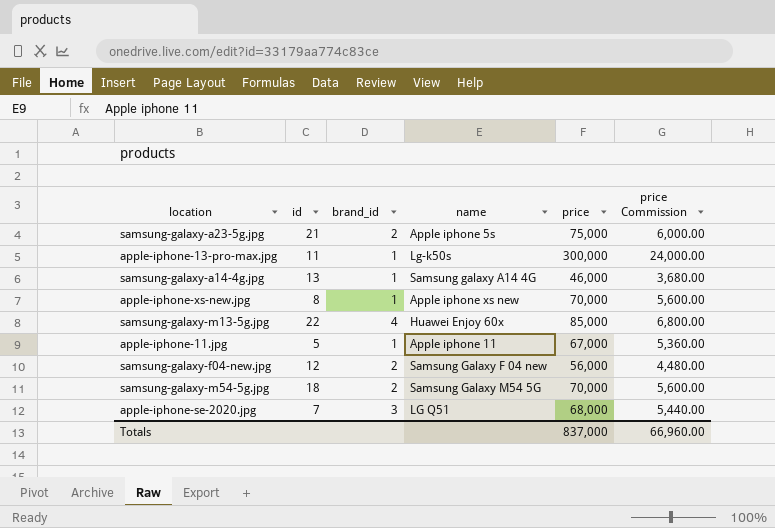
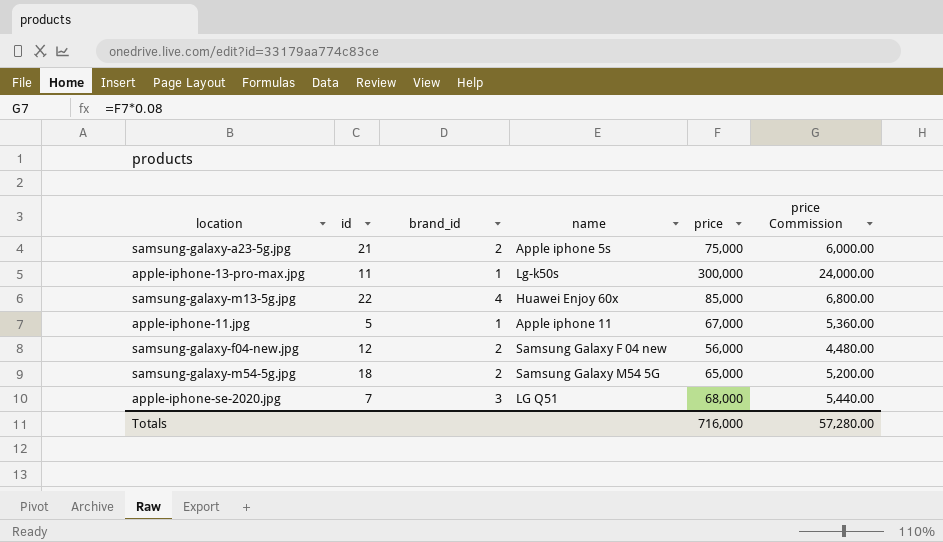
row samsung-galaxy-a14-4g.jpg: 13 | 1 | Samsung galaxy A14 4G | 46,000 | 3,680.00 -> none
row apple-iphone-xs-new.jpg: 8 | 1 | Apple iphone xs new | 70,000 | 5,600.00 -> none
samsung-galaxy-m54-5g.jpg | price: 70,000 -> 65,000
samsung-galaxy-m54-5g.jpg | price Commission: 5,600.00 -> 5,200.00
Totals | price: 837,000 -> 716,000
Totals | price Commission: 66,960.00 -> 57,280.00

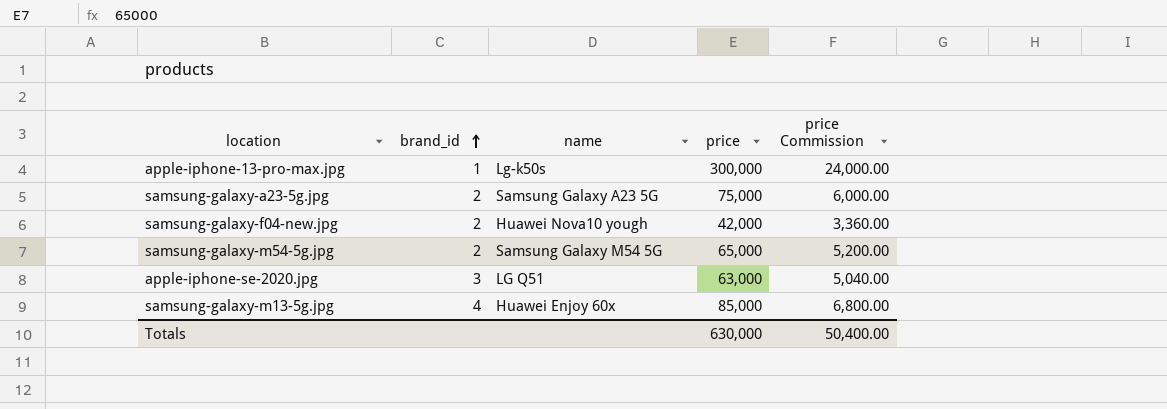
row order: none -> brand_id ascending
column id | position: 2 -> none
row apple-iphone-11.jpg: 5 | 1 | Apple iphone 11 | 67,000 | 5,360.00 -> none
samsung-galaxy-a23-5g.jpg | name: Apple iphone 5s -> Samsung Galaxy A23 5G
samsung-galaxy-f04-new.jpg | name: Samsung Galaxy F 04 new -> Huawei Nova10 yough
samsung-galaxy-f04-new.jpg | price: 56,000 -> 42,000
samsung-galaxy-f04-new.jpg | price Commission: 4,480.00 -> 3,360.00
apple-iphone-se-2020.jpg | price: 68,000 -> 63,000
apple-iphone-se-2020.jpg | price Commission: 5,440.00 -> 5,040.00
Totals | price: 716,000 -> 630,000
Totals | price Commission: 57,280.00 -> 50,400.00

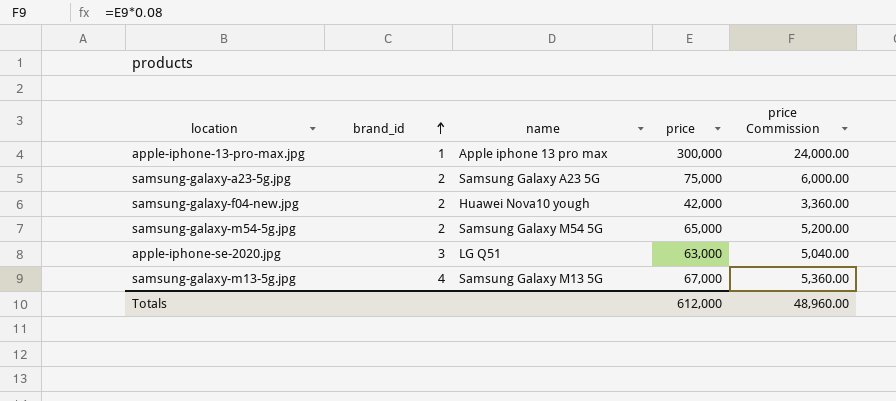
apple-iphone-13-pro-max.jpg | name: Lg-k50s -> Apple iphone 13 pro max
samsung-galaxy-m13-5g.jpg | name: Huawei Enjoy 60x -> Samsung Galaxy M13 5G
samsung-galaxy-m13-5g.jpg | price: 85,000 -> 67,000
samsung-galaxy-m13-5g.jpg | price Commission: 6,800.00 -> 5,360.00
Totals | price: 630,000 -> 612,000
Totals | price Commission: 50,400.00 -> 48,960.00

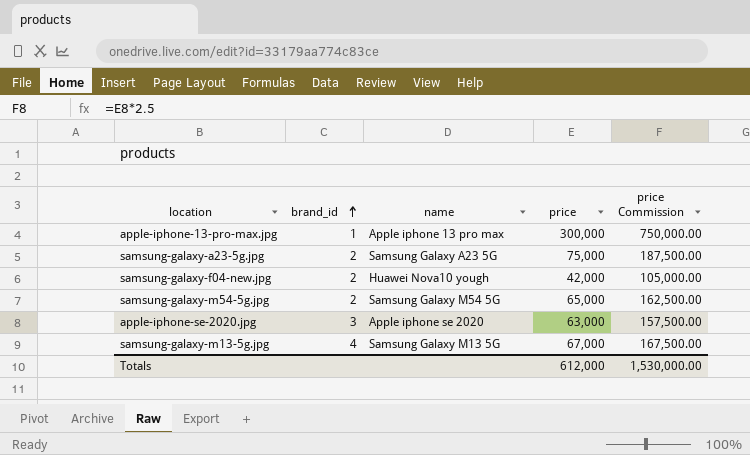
column price Commission | formula: [price] * 0.08 -> [price] * 2.5
apple-iphone-se-2020.jpg | name: LG Q51 -> Apple iphone se 2020
Totals | price Commission: 48,960.00 -> 1,530,000.00

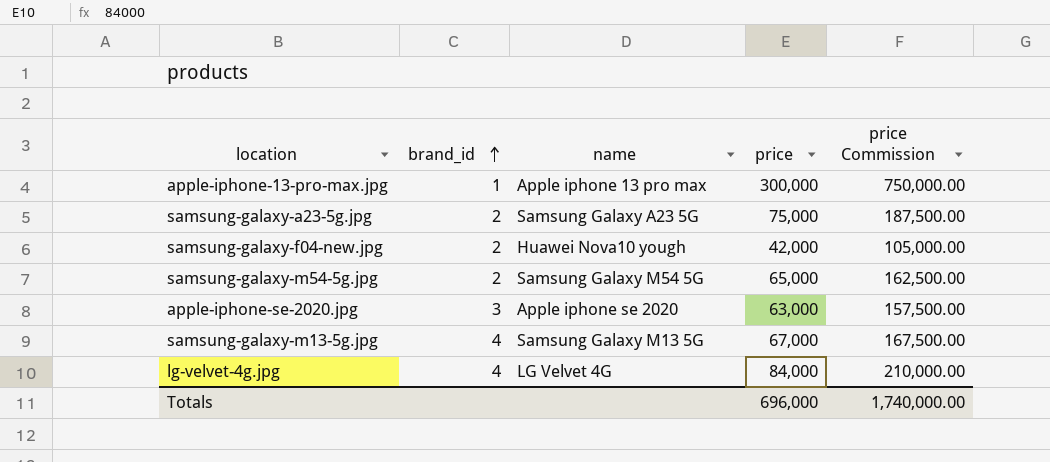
row lg-velvet-4g.jpg: none -> 4 | LG Velvet 4G | 84,000 | 210,000.00
Totals | price: 612,000 -> 696,000
Totals | price Commission: 1,530,000.00 -> 1,740,000.00

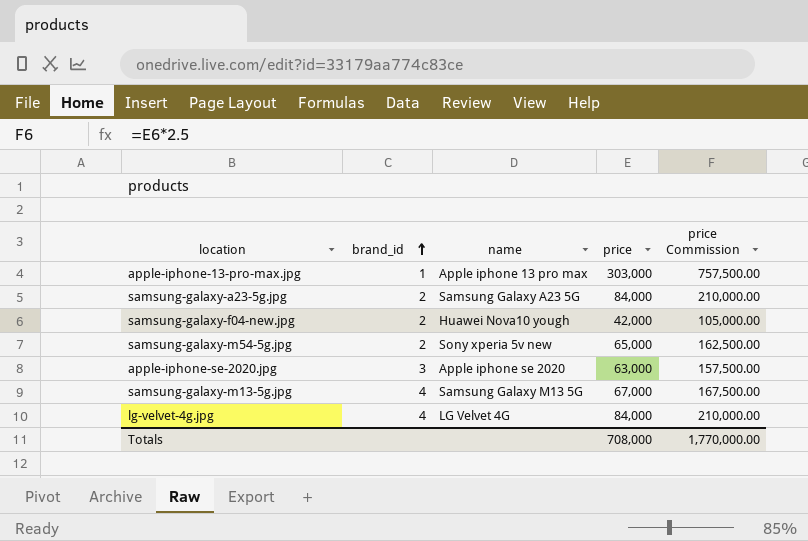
apple-iphone-13-pro-max.jpg | price: 300,000 -> 303,000
apple-iphone-13-pro-max.jpg | price Commission: 750,000.00 -> 757,500.00
samsung-galaxy-a23-5g.jpg | price: 75,000 -> 84,000
samsung-galaxy-a23-5g.jpg | price Commission: 187,500.00 -> 210,000.00
samsung-galaxy-m54-5g.jpg | name: Samsung Galaxy M54 5G -> Sony xperia 5v new
Totals | price: 696,000 -> 708,000
Totals | price Commission: 1,740,000.00 -> 1,770,000.00

